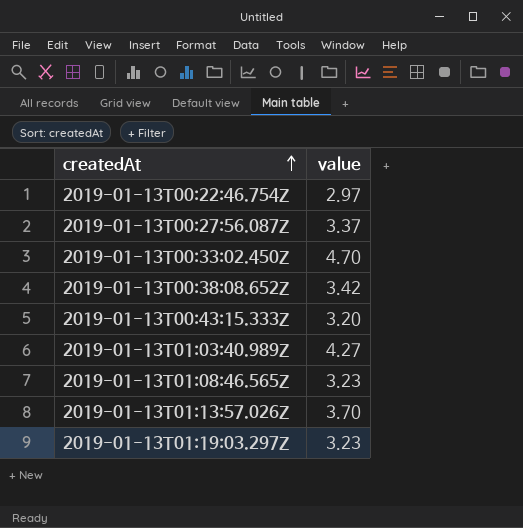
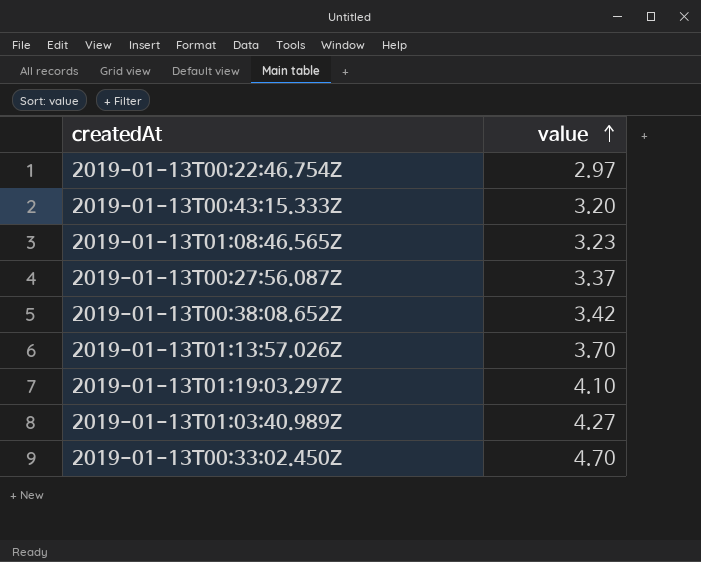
row order: createdAt ascending -> value ascending
2019-01-13T01:19:03.297Z | value: 3.23 -> 4.10

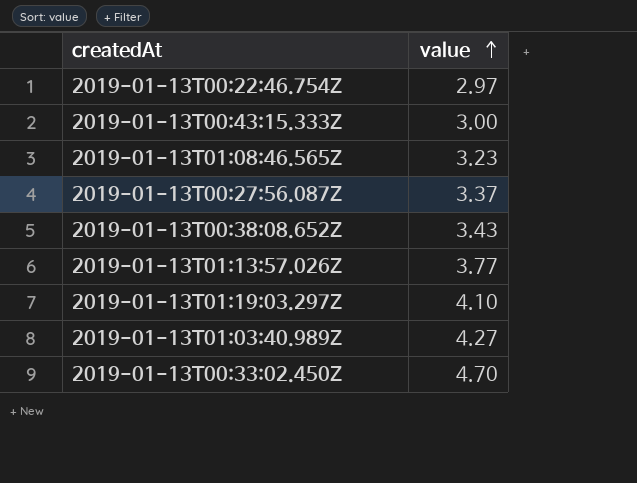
2019-01-13T00:43:15.333Z | value: 3.20 -> 3.00
2019-01-13T00:38:08.652Z | value: 3.42 -> 3.43
2019-01-13T01:13:57.026Z | value: 3.70 -> 3.77

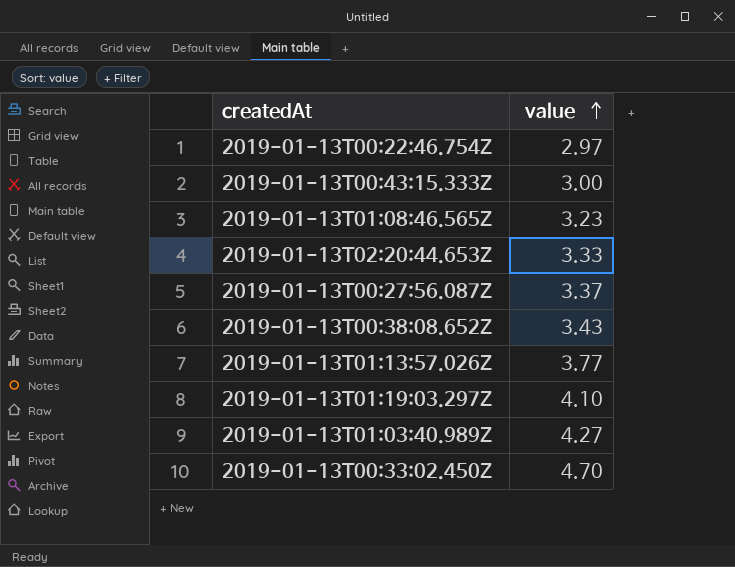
row 2019-01-13T02:20:44.653Z: none -> 3.33

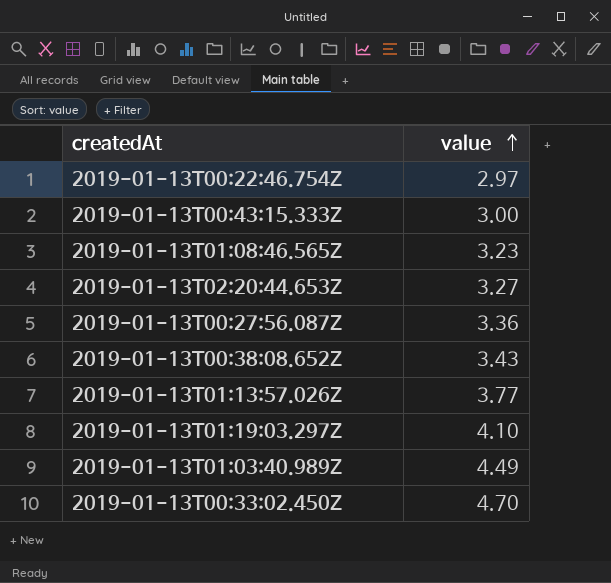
2019-01-13T02:20:44.653Z | value: 3.33 -> 3.27
2019-01-13T00:27:56.087Z | value: 3.37 -> 3.36
2019-01-13T01:03:40.989Z | value: 4.27 -> 4.49

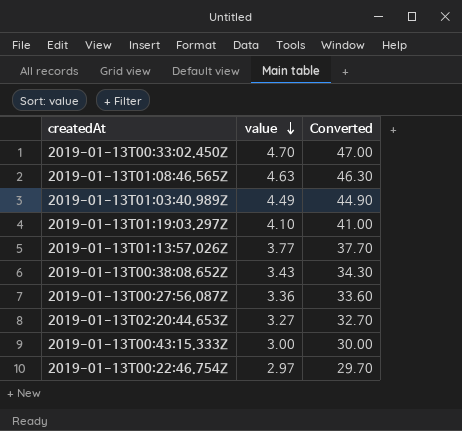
row order: value ascending -> value descending
column Converted | formula: none -> [value] * 10
2019-01-13T01:08:46.565Z | value: 3.23 -> 4.63

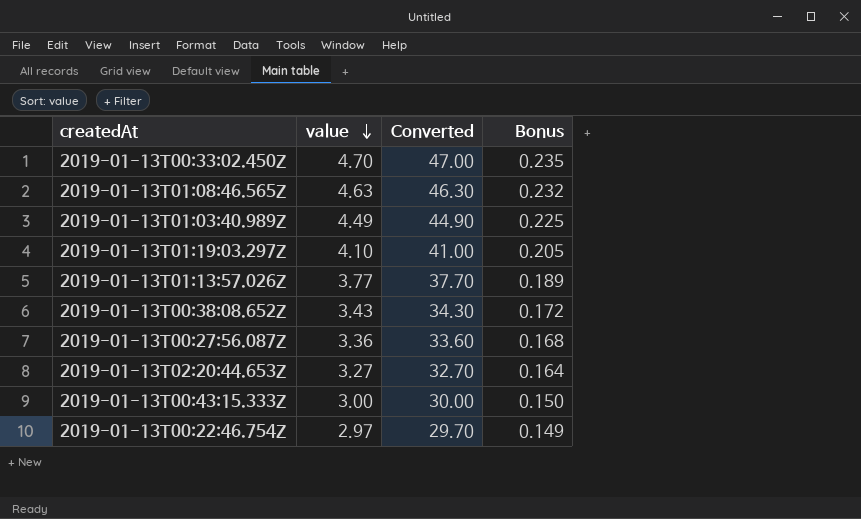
column Bonus | formula: none -> [value] * 0.05

